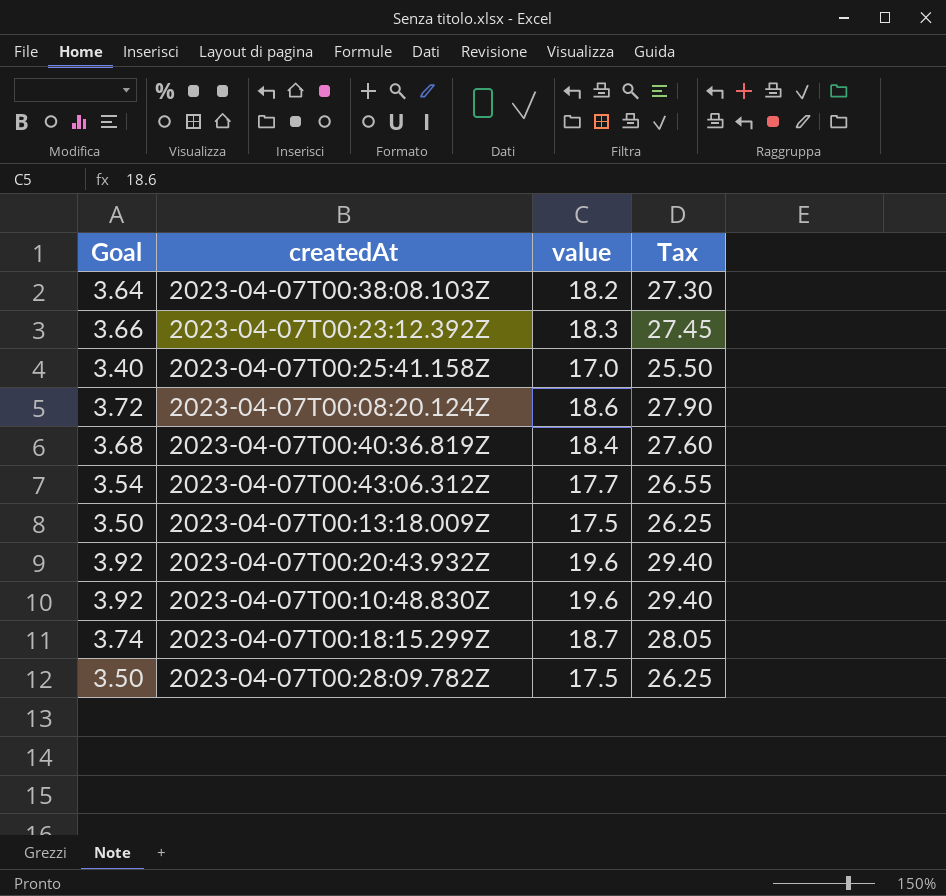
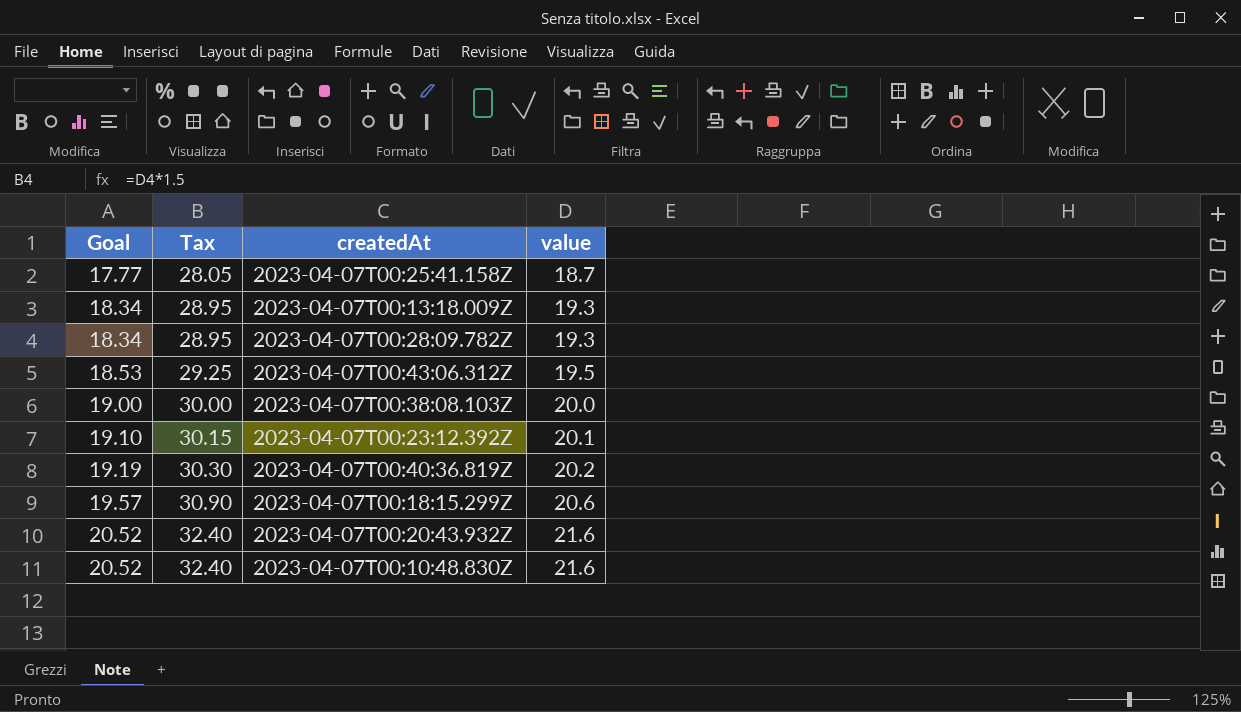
row order: none -> Goal ascending
column Goal | formula: [value] * 0.2 -> [value] * 0.95
column Tax | position: 4 -> 2
row 2023-04-07T00:08:20.124Z: 3.72 | 18.6 | 27.90 -> none
2023-04-07T00:25:41.158Z | Tax: 25.50 -> 28.05
2023-04-07T00:25:41.158Z | value: 17.0 -> 18.7
2023-04-07T00:13:18.009Z | Tax: 26.25 -> 28.95
2023-04-07T00:13:18.009Z | value: 17.5 -> 19.3
2023-04-07T00:28:09.782Z | Tax: 26.25 -> 28.95
2023-04-07T00:28:09.782Z | value: 17.5 -> 19.3
2023-04-07T00:43:06.312Z | Tax: 26.55 -> 29.25
2023-04-07T00:43:06.312Z | value: 17.7 -> 19.5
2023-04-07T00:38:08.103Z | Tax: 27.30 -> 30.00
2023-04-07T00:38:08.103Z | value: 18.2 -> 20.0
2023-04-07T00:23:12.392Z | Tax: 27.45 -> 30.15
2023-04-07T00:23:12.392Z | value: 18.3 -> 20.1
2023-04-07T00:40:36.819Z | Tax: 27.60 -> 30.30
2023-04-07T00:40:36.819Z | value: 18.4 -> 20.2
2023-04-07T00:18:15.299Z | Tax: 28.05 -> 30.90
2023-04-07T00:18:15.299Z | value: 18.7 -> 20.6
2023-04-07T00:20:43.932Z | Tax: 29.40 -> 32.40
2023-04-07T00:20:43.932Z | value: 19.6 -> 21.6
2023-04-07T00:10:48.830Z | Tax: 29.40 -> 32.40
2023-04-07T00:10:48.830Z | value: 19.6 -> 21.6

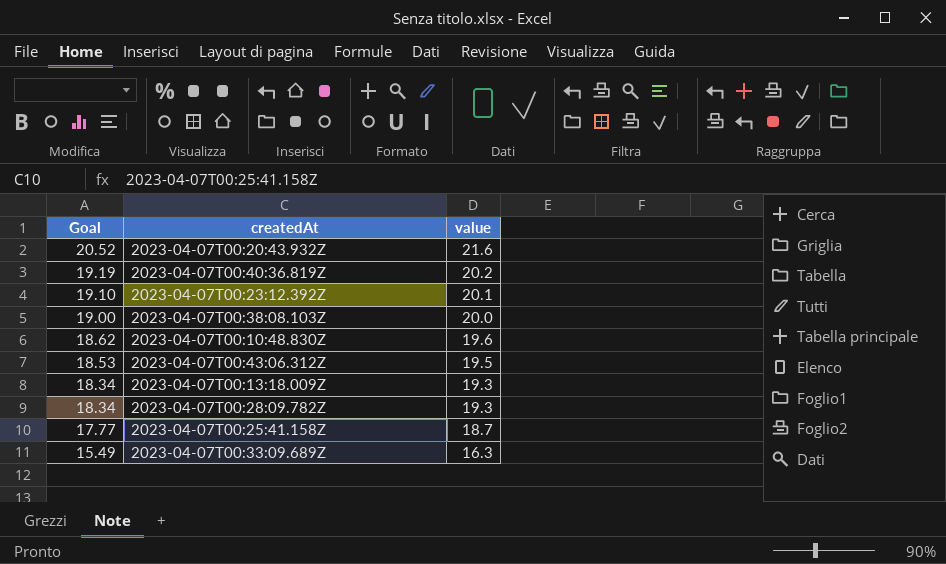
row order: Goal ascending -> Goal descending
column Tax | formula: [value] * 1.5 -> none
row 2023-04-07T00:18:15.299Z: 19.57 | 30.90 | 20.6 -> none
2023-04-07T00:10:48.830Z | Goal: 20.52 -> 18.62
2023-04-07T00:10:48.830Z | value: 21.6 -> 19.6
row 2023-04-07T00:33:09.689Z: none -> 15.49 | 16.3

